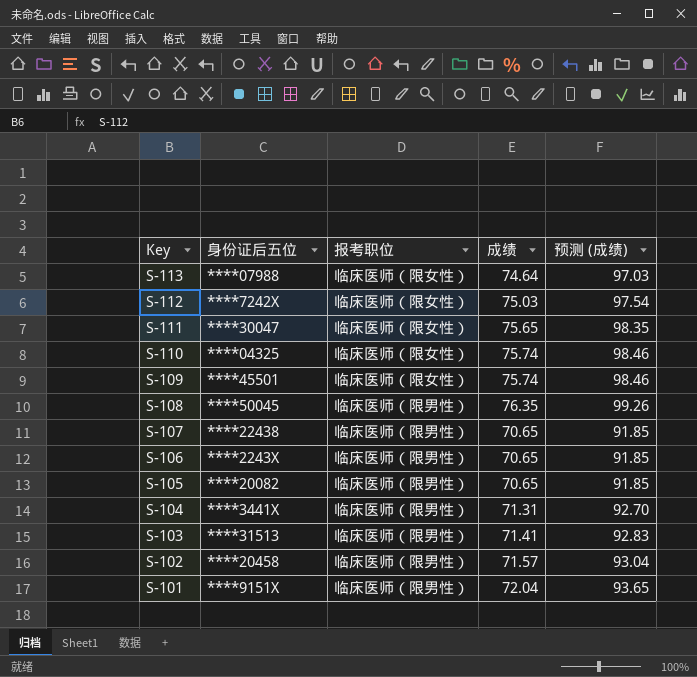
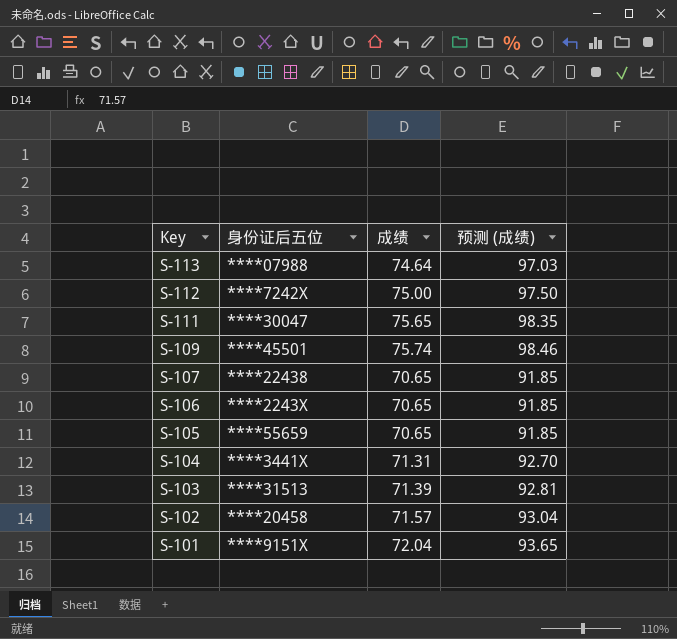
column 报考职位 | position: 3 -> none
row S-110: ****04325 | 临床医师（限女性） | 75.74 | 98.46 -> none
row S-108: ****50045 | 临床医师（限男性） | 76.35 | 99.26 -> none
S-112 | 成绩: 75.03 -> 75.00
S-112 | 预测 (成绩): 97.54 -> 97.50
S-105 | 身份证后五位: ****20082 -> ****55659
S-103 | 成绩: 71.41 -> 71.39
S-103 | 预测 (成绩): 92.83 -> 92.81

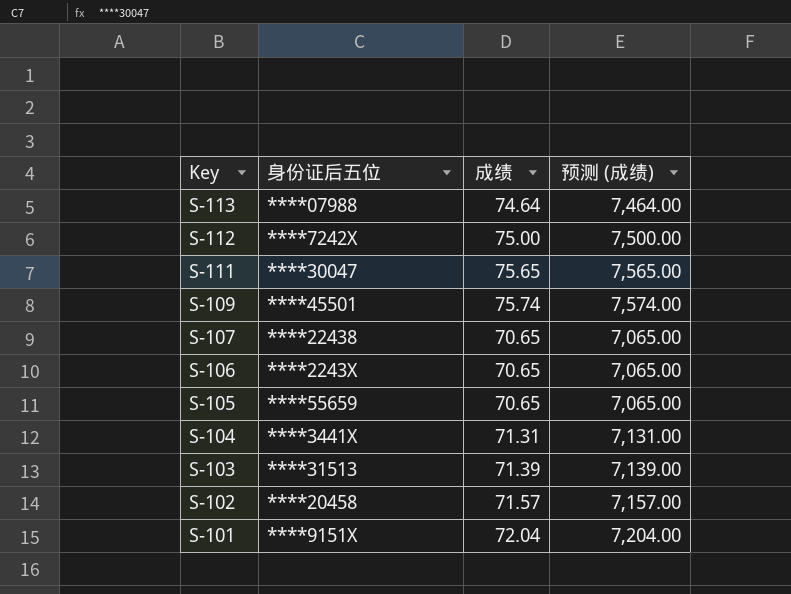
column 预测 (成绩) | formula: [成绩] * 1.3 -> [成绩] * 100

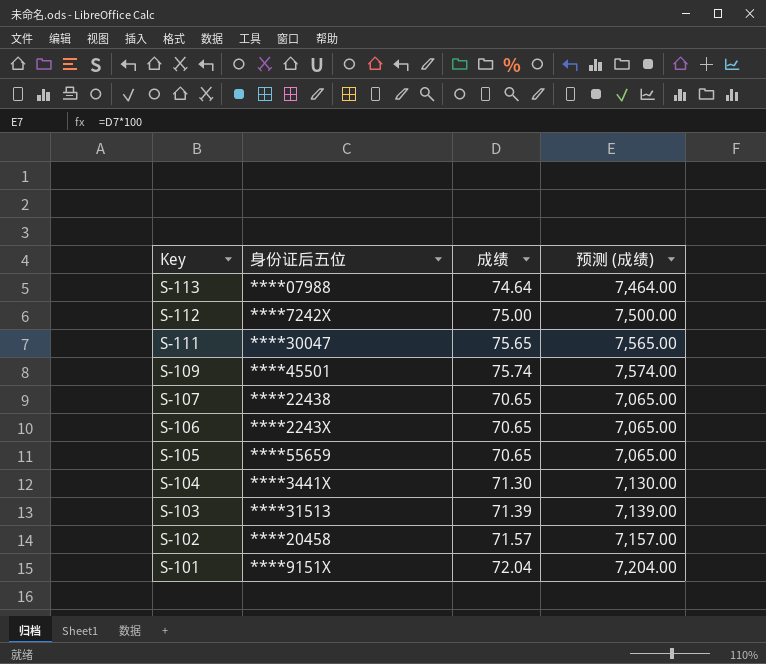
S-104 | 成绩: 71.31 -> 71.30
S-104 | 预测 (成绩): 7,131.00 -> 7,130.00

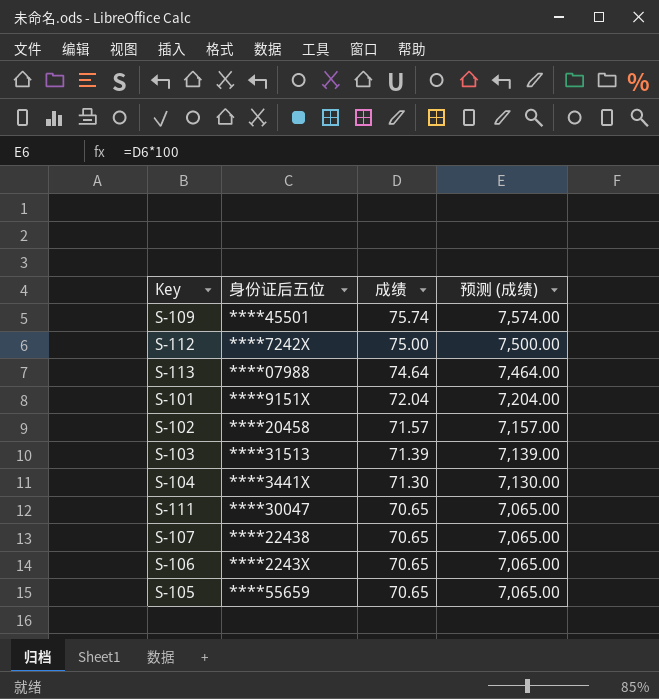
row order: Key descending -> 成绩 descending
S-111 | 成绩: 75.65 -> 70.65
S-111 | 预测 (成绩): 7,565.00 -> 7,065.00

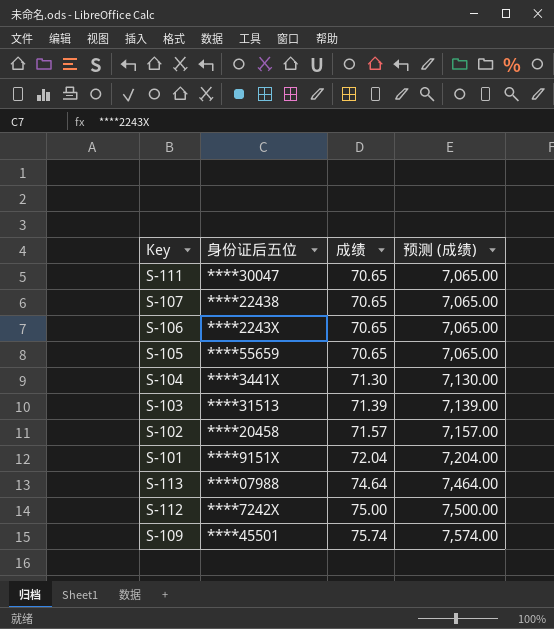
row order: 成绩 descending -> 成绩 ascending

